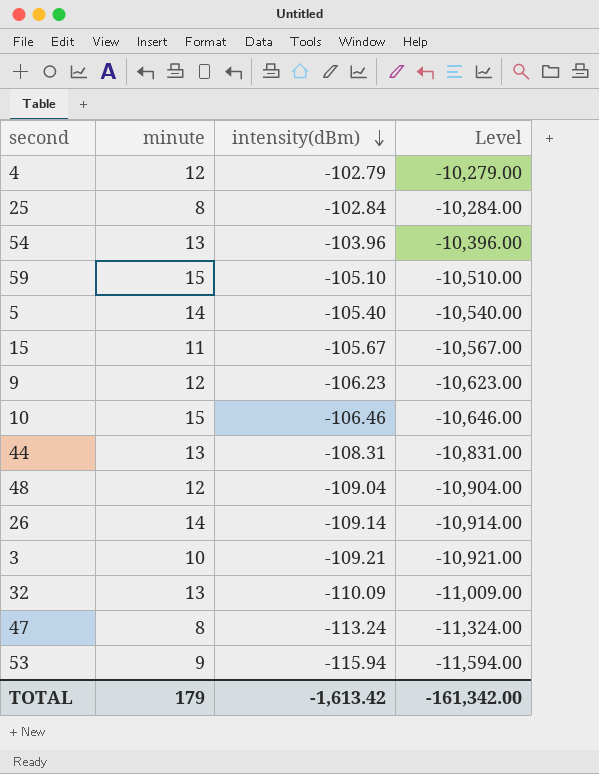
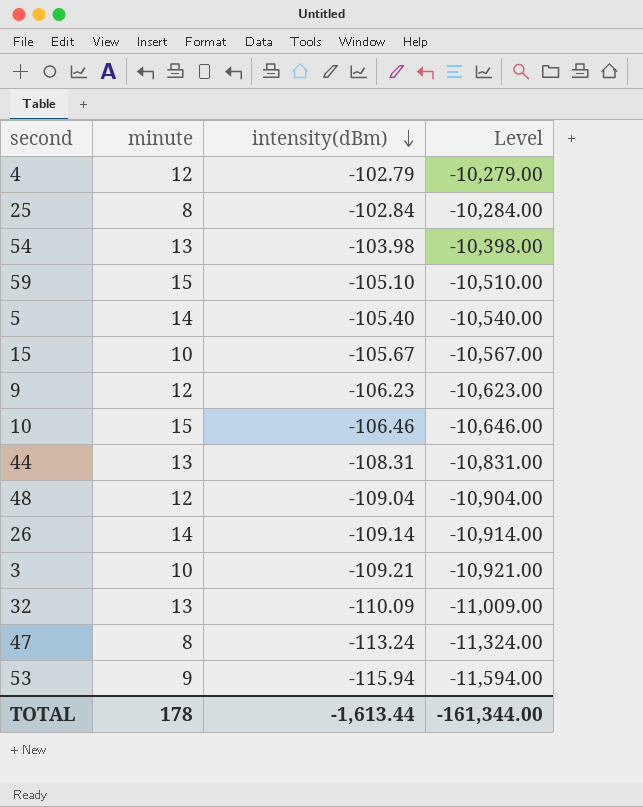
54 | intensity(dBm): -103.96 -> -103.98
54 | Level: -10,396.00 -> -10,398.00
15 | minute: 11 -> 10
TOTAL | minute: 179 -> 178
TOTAL | intensity(dBm): -1,613.42 -> -1,613.44
TOTAL | Level: -161,342.00 -> -161,344.00

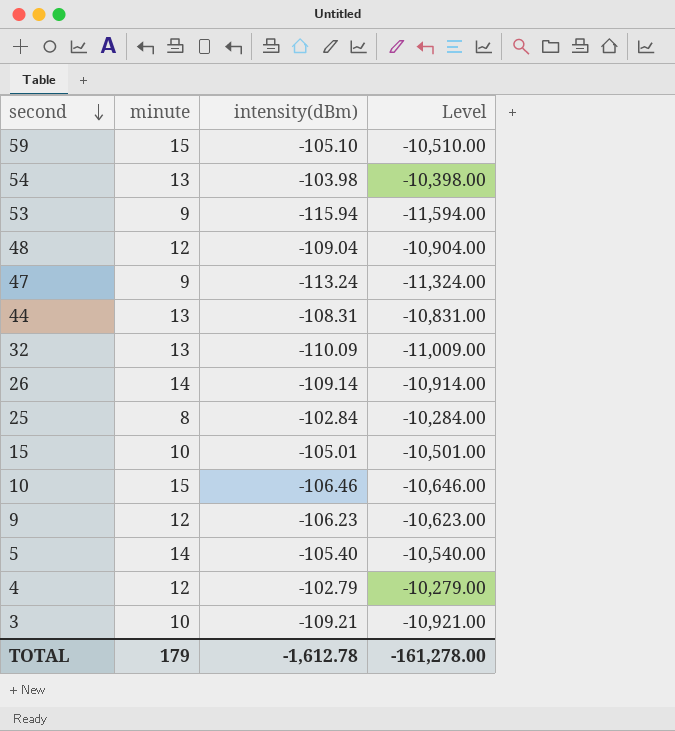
row order: intensity(dBm) descending -> second descending
47 | minute: 8 -> 9
15 | intensity(dBm): -105.67 -> -105.01
15 | Level: -10,567.00 -> -10,501.00
TOTAL | minute: 178 -> 179
TOTAL | intensity(dBm): -1,613.44 -> -1,612.78
TOTAL | Level: -161,344.00 -> -161,278.00

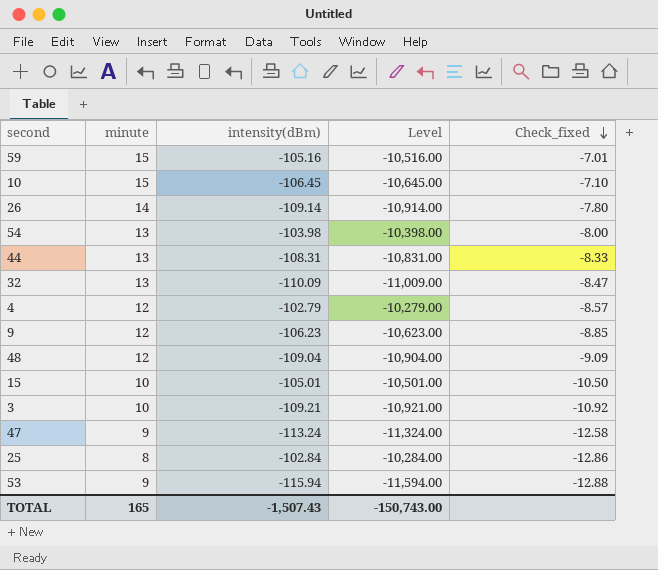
row order: second descending -> Check_fixed descending
column Check_fixed | formula: none -> [intensity(dBm)] / [minute]
row 5: 14 | -105.40 | -10,540.00 -> none
59 | intensity(dBm): -105.10 -> -105.16
59 | Level: -10,510.00 -> -10,516.00
10 | intensity(dBm): -106.46 -> -106.45
10 | Level: -10,646.00 -> -10,645.00
TOTAL | minute: 179 -> 165
TOTAL | intensity(dBm): -1,612.78 -> -1,507.43
TOTAL | Level: -161,278.00 -> -150,743.00

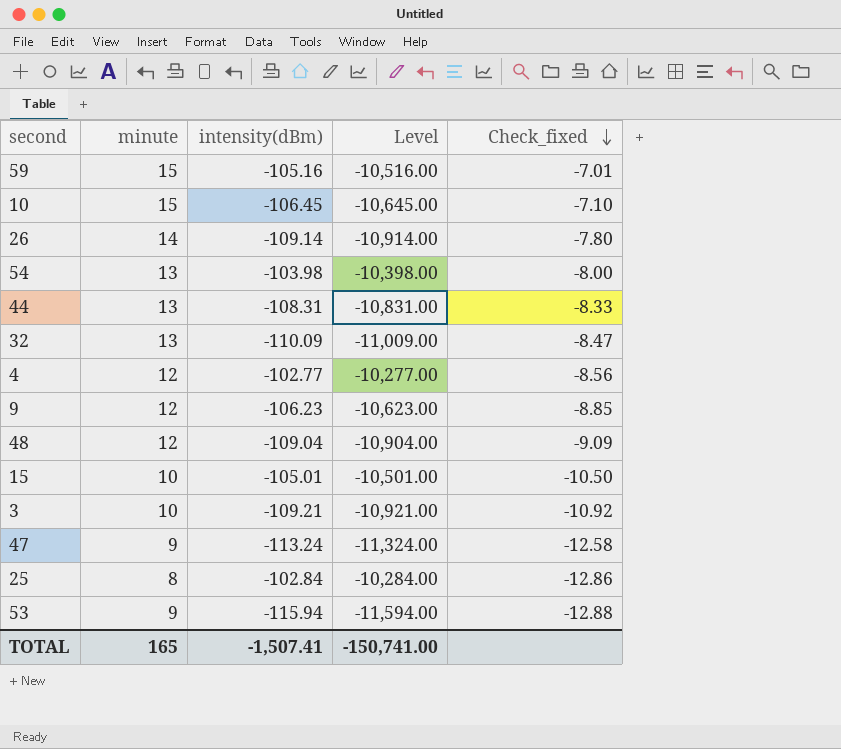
4 | intensity(dBm): -102.79 -> -102.77
4 | Level: -10,279.00 -> -10,277.00
4 | Check_fixed: -8.57 -> -8.56
TOTAL | intensity(dBm): -1,507.43 -> -1,507.41
TOTAL | Level: -150,743.00 -> -150,741.00

